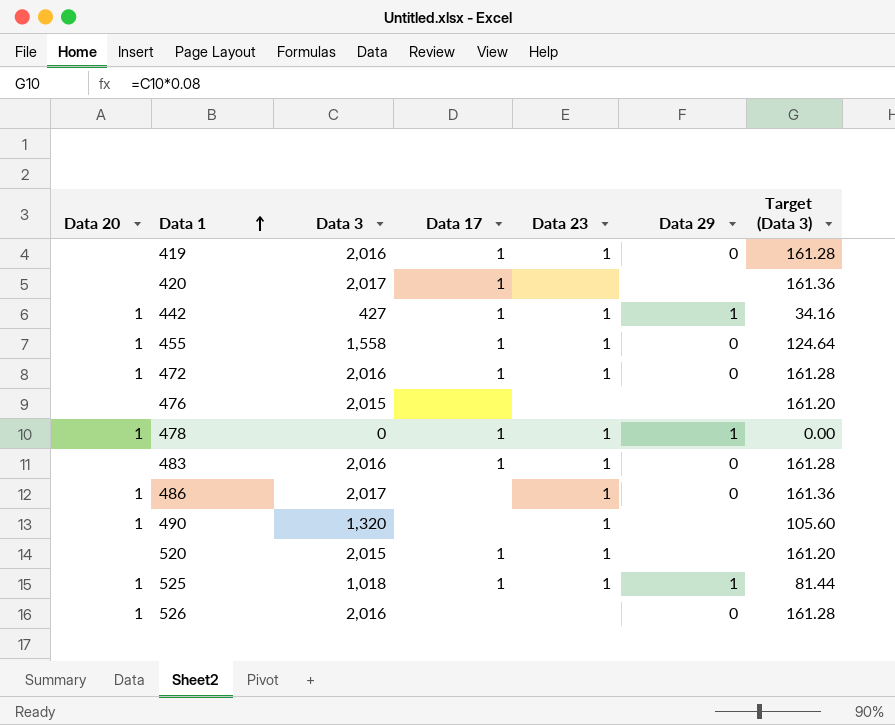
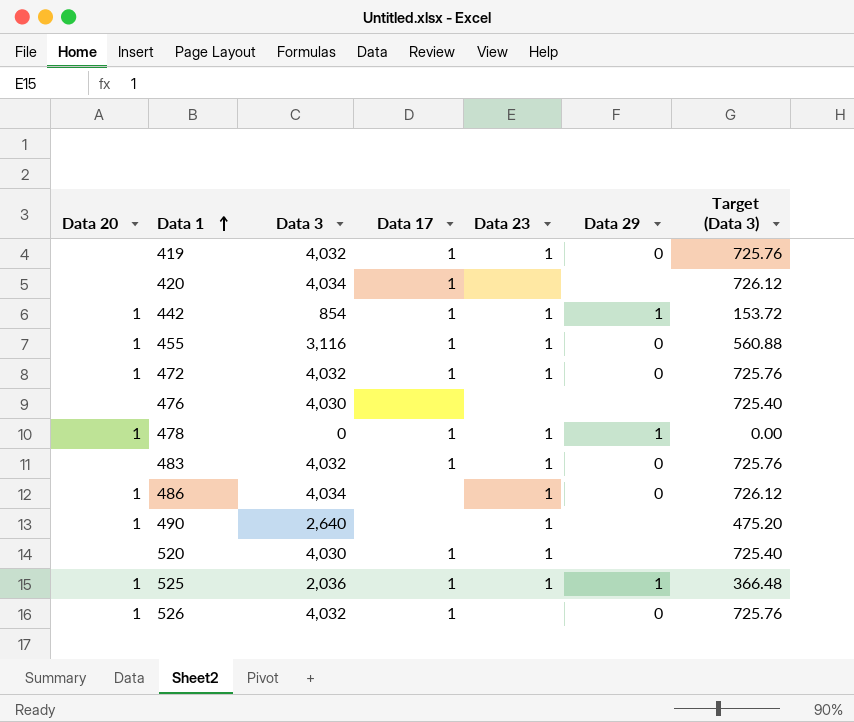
column Target (Data 3) | formula: [Data 3] * 0.08 -> [Data 3] * 0.18
419 | Data 3: 2,016 -> 4,032
420 | Data 3: 2,017 -> 4,034
442 | Data 3: 427 -> 854
455 | Data 3: 1,558 -> 3,116
472 | Data 3: 2,016 -> 4,032
476 | Data 3: 2,015 -> 4,030
483 | Data 3: 2,016 -> 4,032
486 | Data 3: 2,017 -> 4,034
490 | Data 3: 1,320 -> 2,640
520 | Data 3: 2,015 -> 4,030
525 | Data 3: 1,018 -> 2,036
526 | Data 3: 2,016 -> 4,032
526 | Data 17: none -> 1

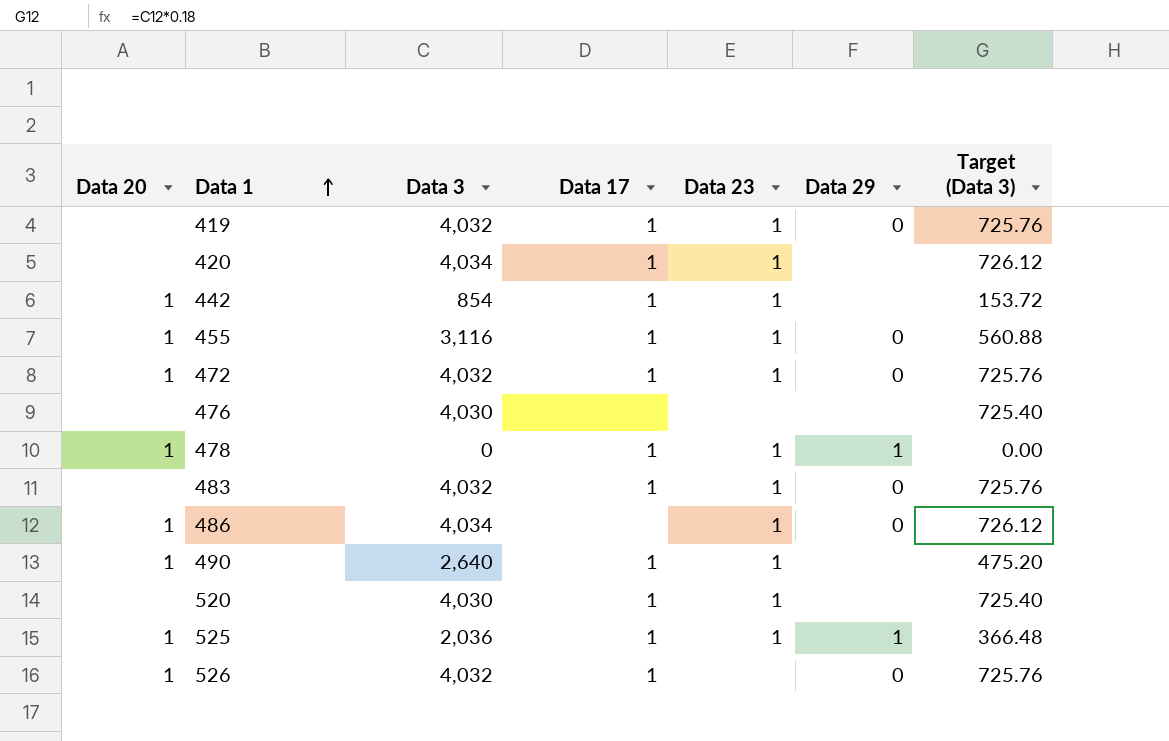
420 | Data 23: none -> 1
442 | Data 29: 1 -> none
490 | Data 17: none -> 1

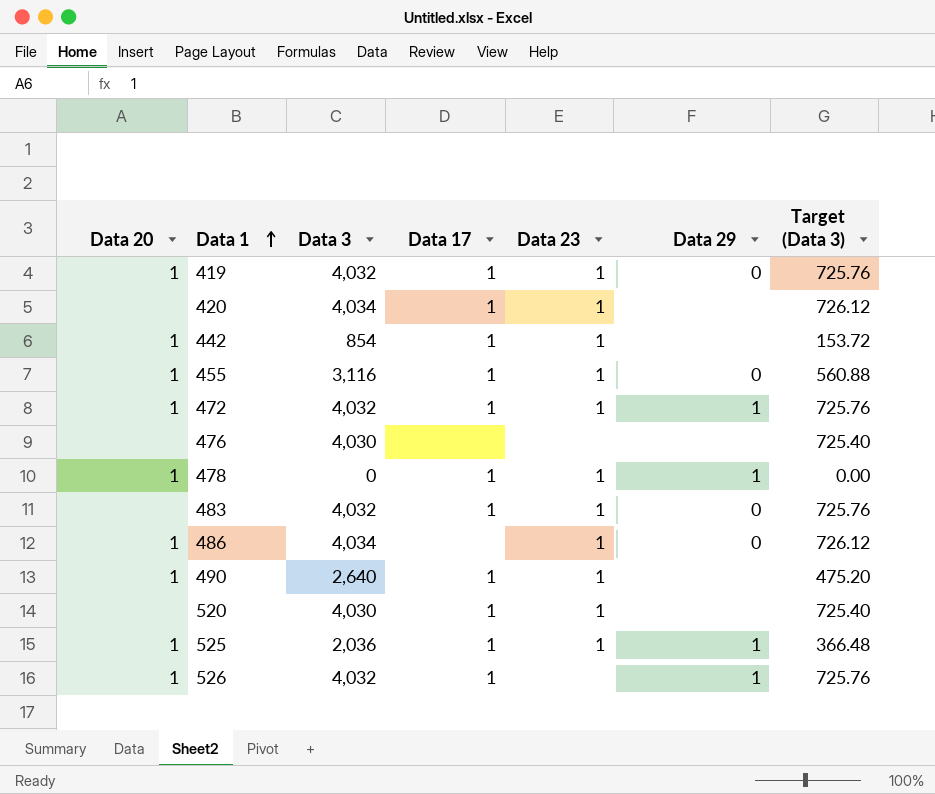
419 | Data 20: none -> 1
472 | Data 29: 0 -> 1
526 | Data 29: 0 -> 1

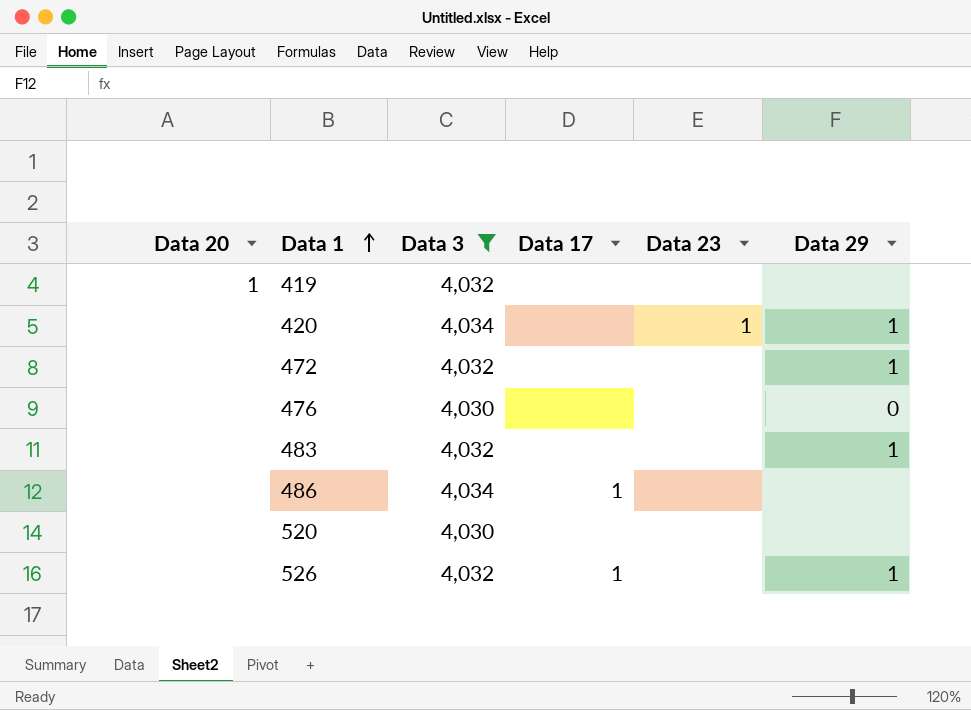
filter: none -> Data 3 >= 4,030
column Target (Data 3) | formula: [Data 3] * 0.18 -> none
419 | Data 17: 1 -> none
419 | Data 23: 1 -> none
419 | Data 29: 0 -> none
420 | Data 17: 1 -> none
420 | Data 29: none -> 1
472 | Data 20: 1 -> none
472 | Data 17: 1 -> none
472 | Data 23: 1 -> none
476 | Data 29: none -> 0
483 | Data 17: 1 -> none
483 | Data 23: 1 -> none
483 | Data 29: 0 -> 1
486 | Data 20: 1 -> none
486 | Data 17: none -> 1
486 | Data 23: 1 -> none
486 | Data 29: 0 -> none
520 | Data 17: 1 -> none
520 | Data 23: 1 -> none
526 | Data 20: 1 -> none

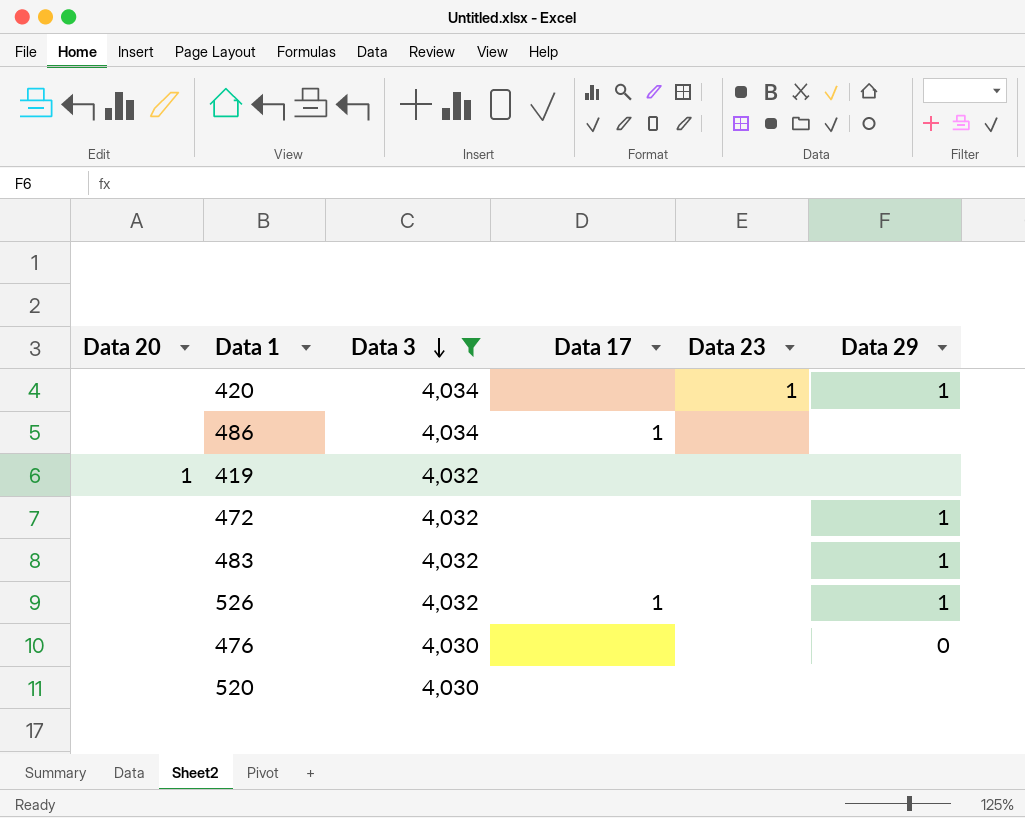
row order: Data 1 ascending -> Data 3 descending

